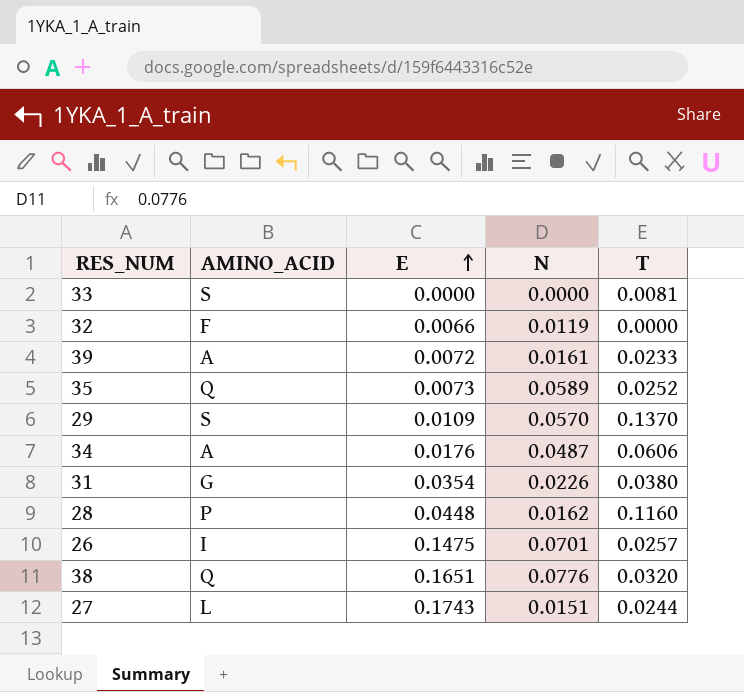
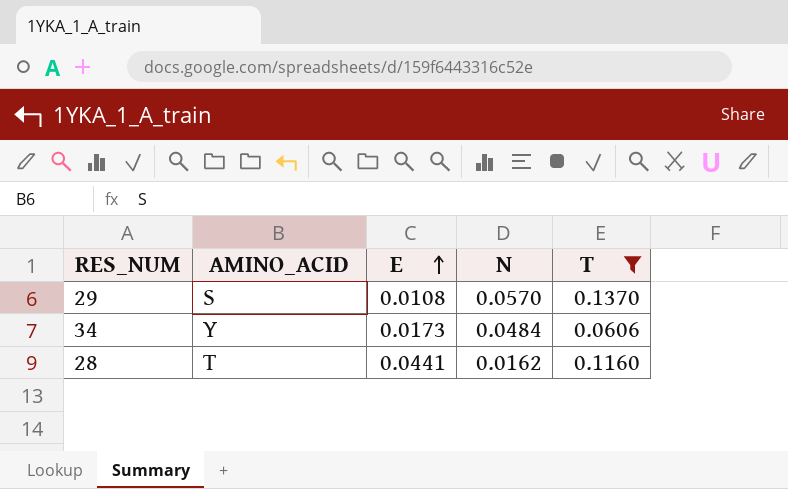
filter: none -> T >= 0.0606
29 | E: 0.0109 -> 0.0108
34 | AMINO_ACID: A -> Y
34 | E: 0.0176 -> 0.0173
34 | N: 0.0487 -> 0.0484
28 | AMINO_ACID: P -> T
28 | E: 0.0448 -> 0.0441

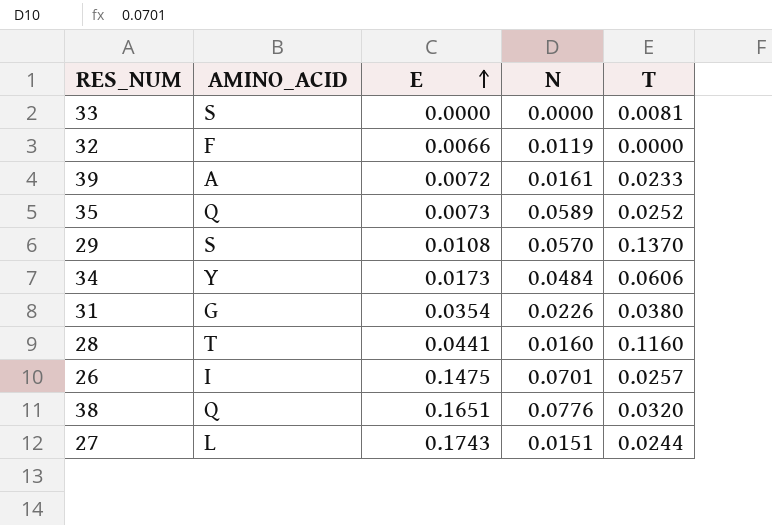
filter: T >= 0.0606 -> none
28 | N: 0.0162 -> 0.0160

